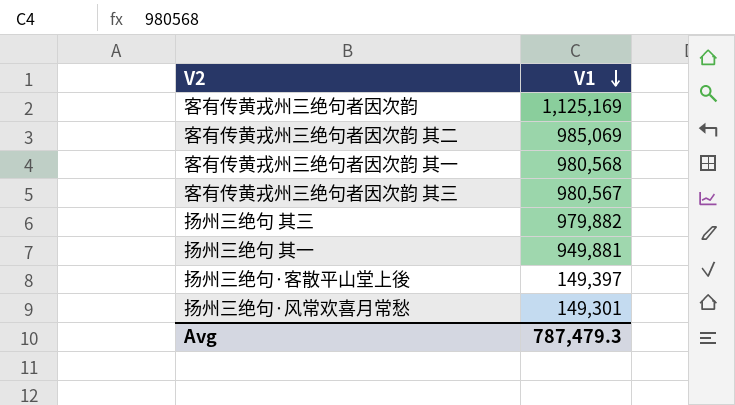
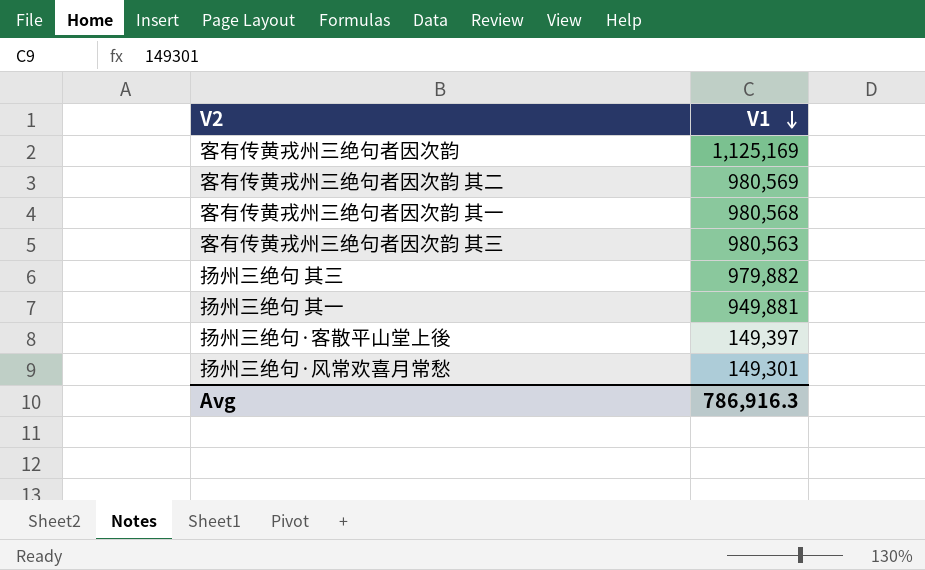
客有传黄戎州三绝句者因次韵 其二 | V1: 985,069 -> 980,569
客有传黄戎州三绝句者因次韵 其三 | V1: 980,567 -> 980,563
Avg | V1: 787,479.3 -> 786,916.3

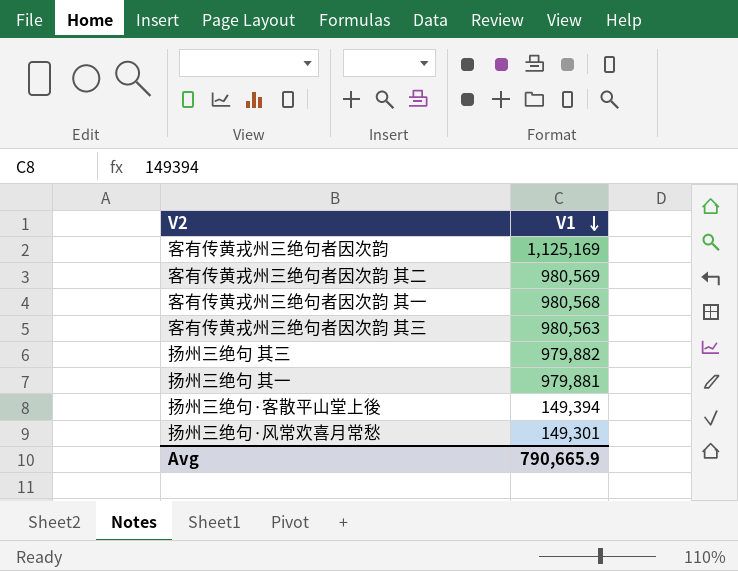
扬州三绝句 其一 | V1: 949,881 -> 979,881
扬州三绝句·客散平山堂上後 | V1: 149,397 -> 149,394
Avg | V1: 786,916.3 -> 790,665.9

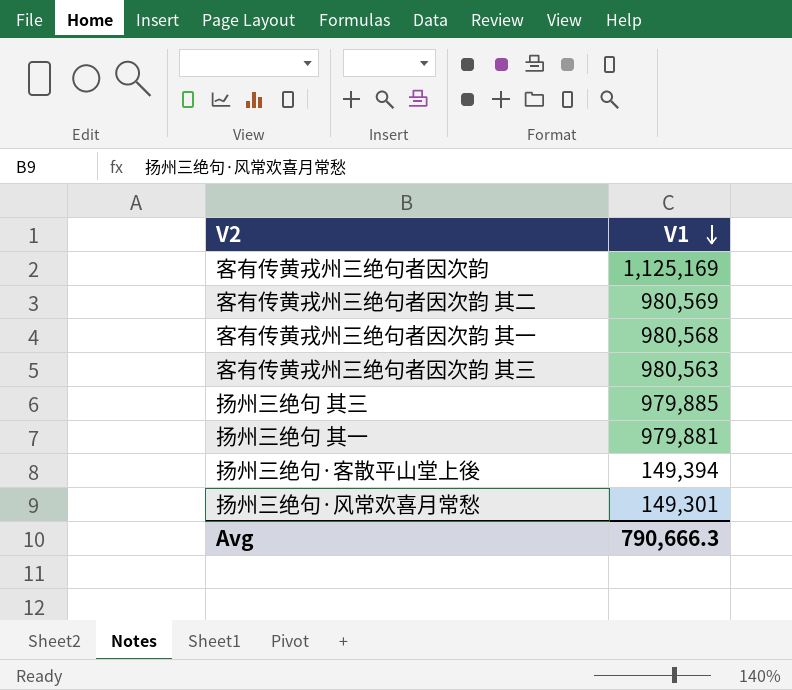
扬州三绝句 其三 | V1: 979,882 -> 979,885
Avg | V1: 790,665.9 -> 790,666.3

